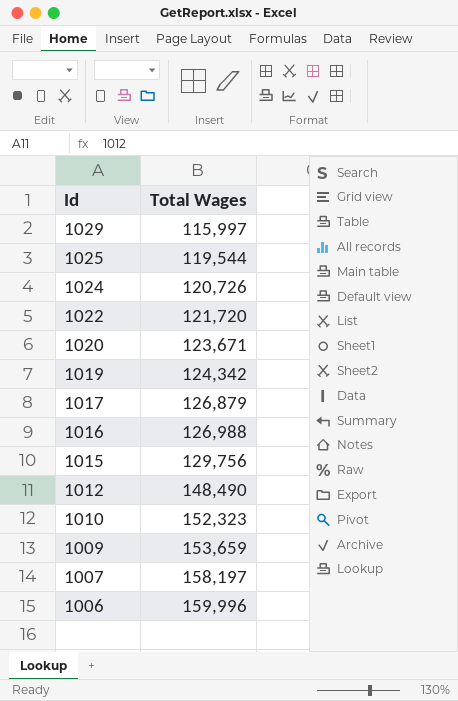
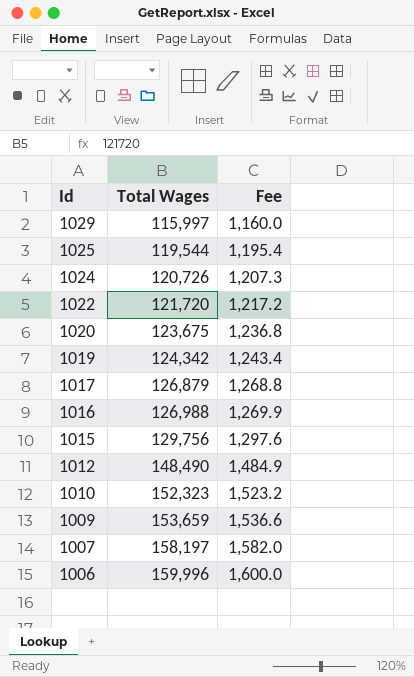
column Fee | formula: none -> [Total Wages] * 0.01
1020 | Total Wages: 123,671 -> 123,675

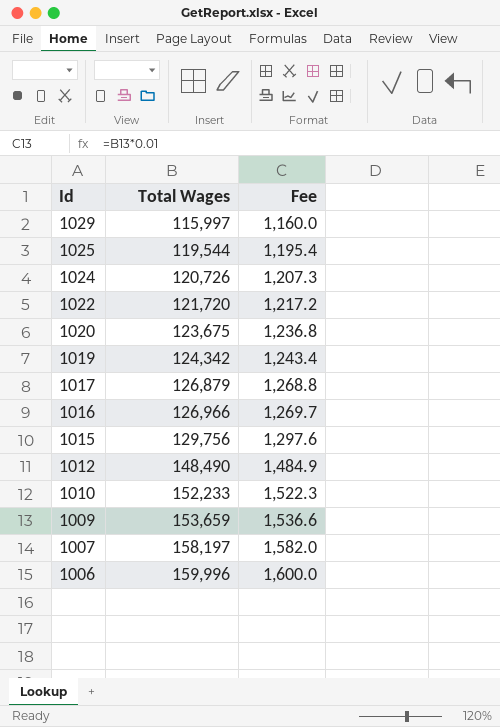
1016 | Total Wages: 126,988 -> 126,966
1016 | Fee: 1,269.9 -> 1,269.7
1010 | Total Wages: 152,323 -> 152,233
1010 | Fee: 1,523.2 -> 1,522.3

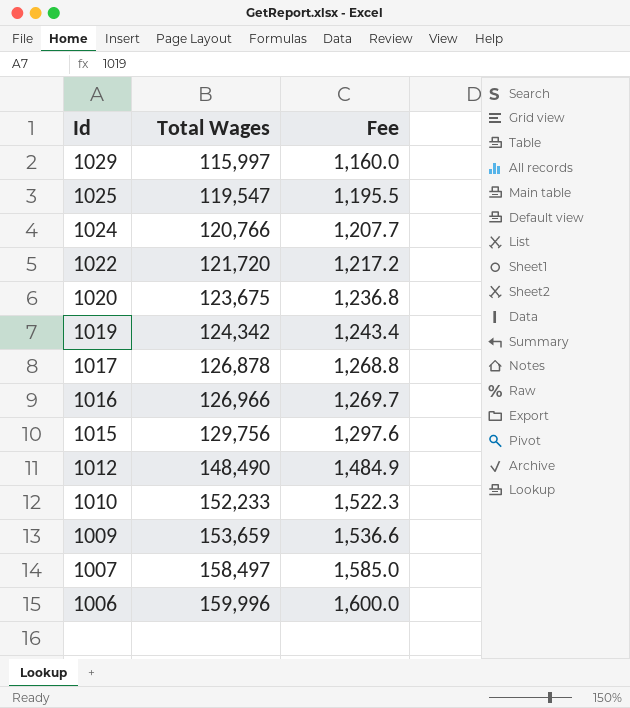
1025 | Total Wages: 119,544 -> 119,547
1025 | Fee: 1,195.4 -> 1,195.5
1024 | Total Wages: 120,726 -> 120,766
1024 | Fee: 1,207.3 -> 1,207.7
1017 | Total Wages: 126,879 -> 126,878
1007 | Total Wages: 158,197 -> 158,497
1007 | Fee: 1,582.0 -> 1,585.0

